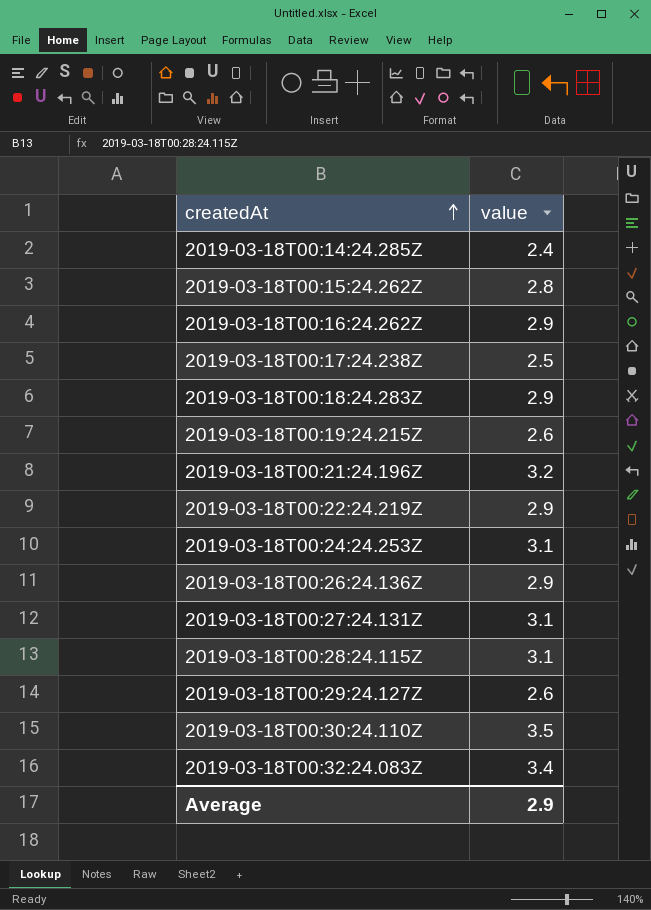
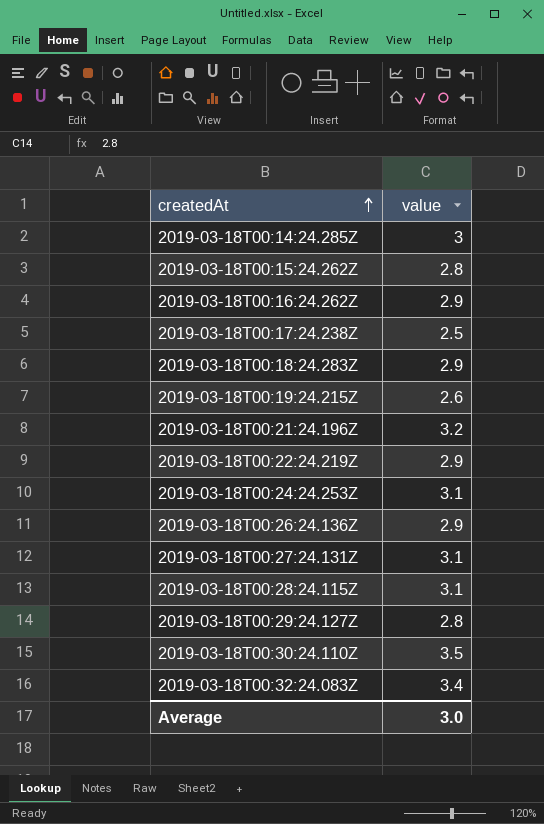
2019-03-18T00:14:24.285Z | value: 2.4 -> 3
2019-03-18T00:29:24.127Z | value: 2.6 -> 2.8
Average | value: 2.9 -> 3.0

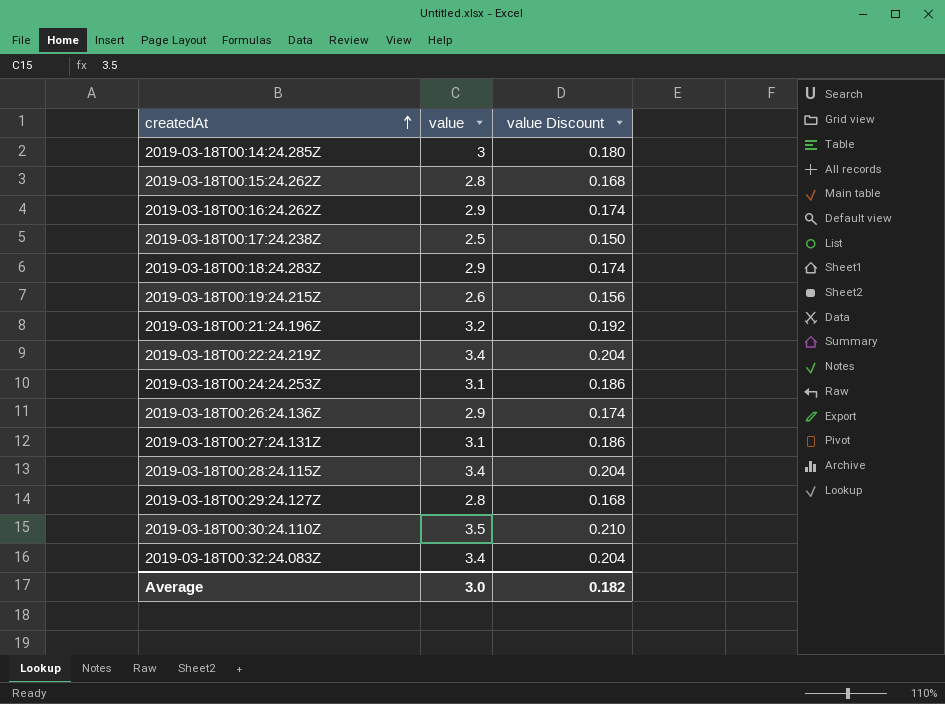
column value Discount | formula: none -> [value] * 0.06
2019-03-18T00:22:24.219Z | value: 2.9 -> 3.4
2019-03-18T00:28:24.115Z | value: 3.1 -> 3.4

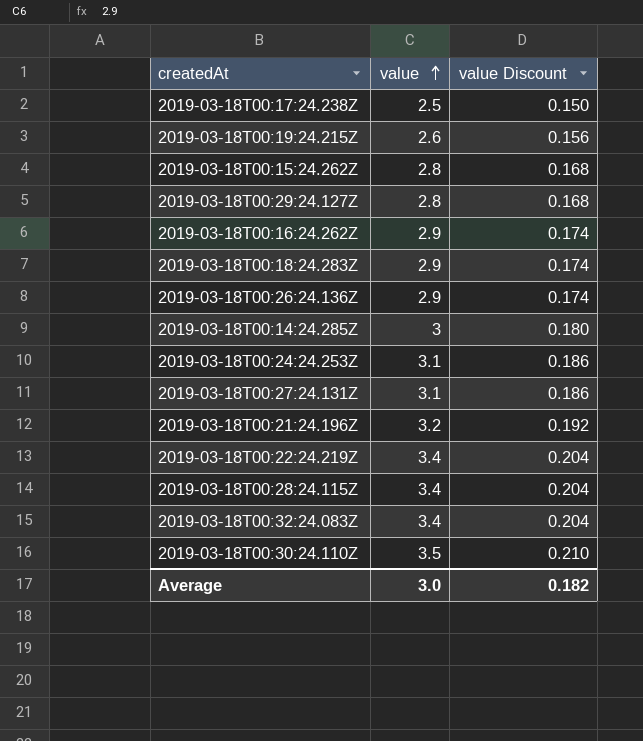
row order: createdAt ascending -> value ascending

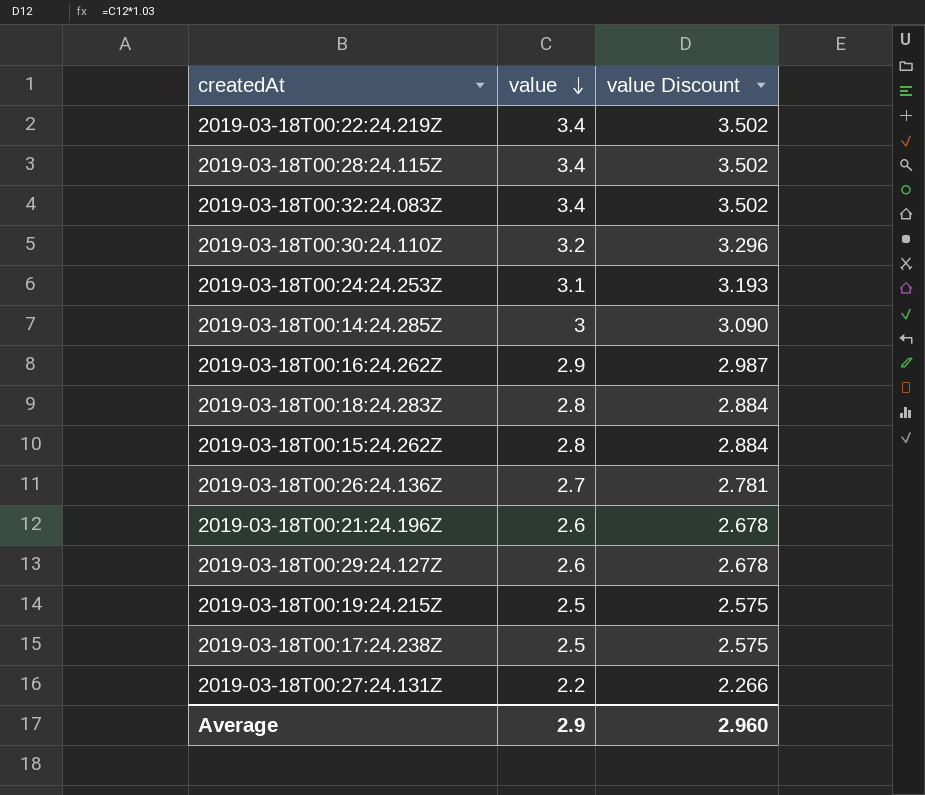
row order: value ascending -> value descending
column value Discount | formula: [value] * 0.06 -> [value] * 1.03
2019-03-18T00:30:24.110Z | value: 3.5 -> 3.2
2019-03-18T00:18:24.283Z | value: 2.9 -> 2.8
2019-03-18T00:26:24.136Z | value: 2.9 -> 2.7
2019-03-18T00:21:24.196Z | value: 3.2 -> 2.6
2019-03-18T00:29:24.127Z | value: 2.8 -> 2.6
2019-03-18T00:19:24.215Z | value: 2.6 -> 2.5
2019-03-18T00:27:24.131Z | value: 3.1 -> 2.2
Average | value: 3.0 -> 2.9
Average | value Discount: 0.182 -> 2.960

